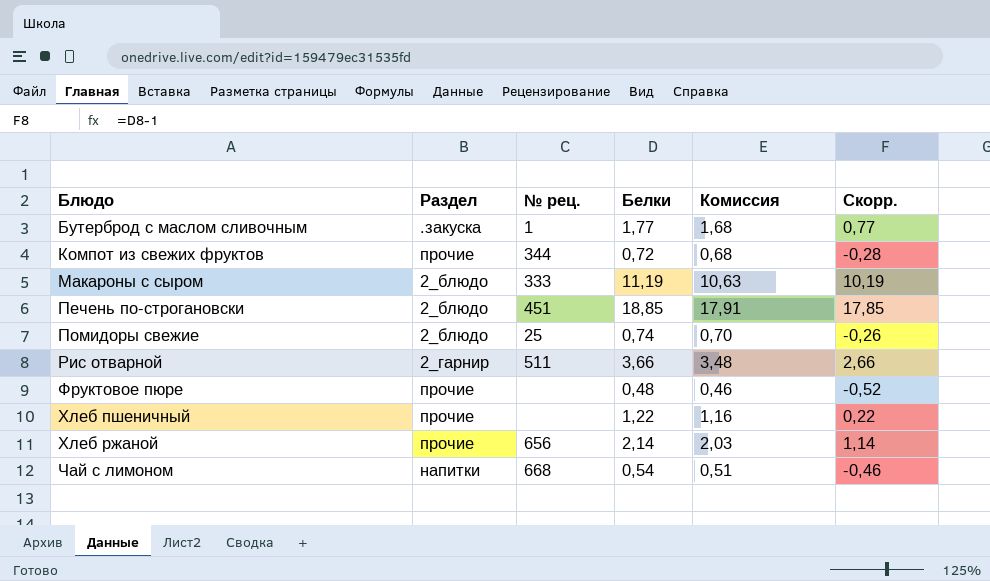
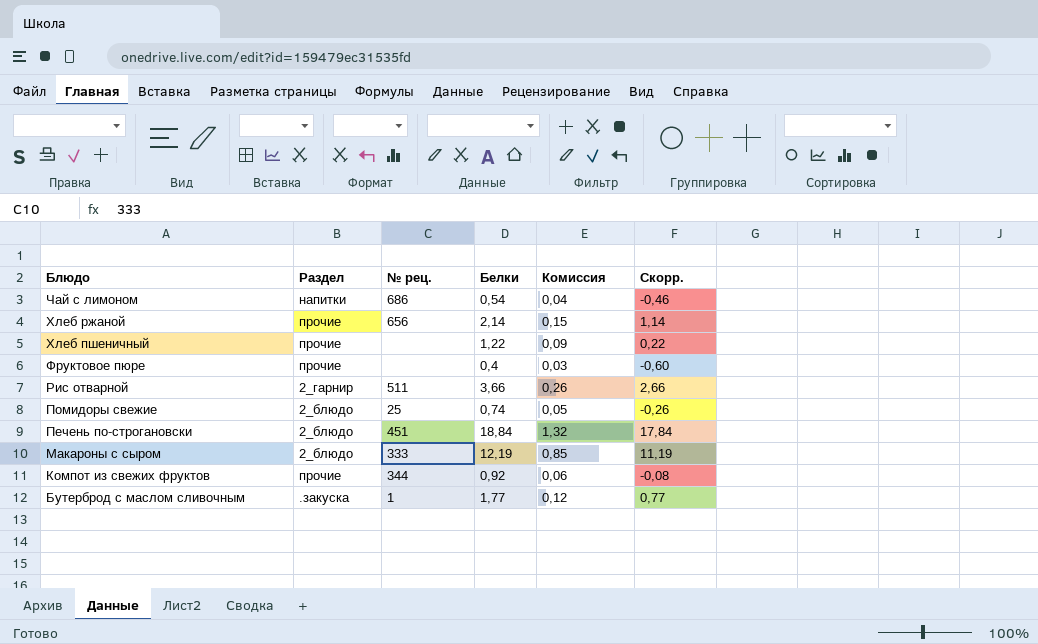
row order: Блюдо ascending -> Блюдо descending
column Комиссия | formula: [Белки] * 0,95 -> [Белки] * 0,07
Чай с лимоном | № рец.: 668 -> 686
Фруктовое пюре | Белки: 0,48 -> 0,4
Фруктовое пюре | Скорр.: -0,52 -> -0,60
Печень по-строгановски | Белки: 18,85 -> 18,84
Печень по-строгановски | Скорр.: 17,85 -> 17,84
Макароны с сыром | Белки: 11,19 -> 12,19
Макароны с сыром | Скорр.: 10,19 -> 11,19
Компот из свежих фруктов | Белки: 0,72 -> 0,92
Компот из свежих фруктов | Скорр.: -0,28 -> -0,08

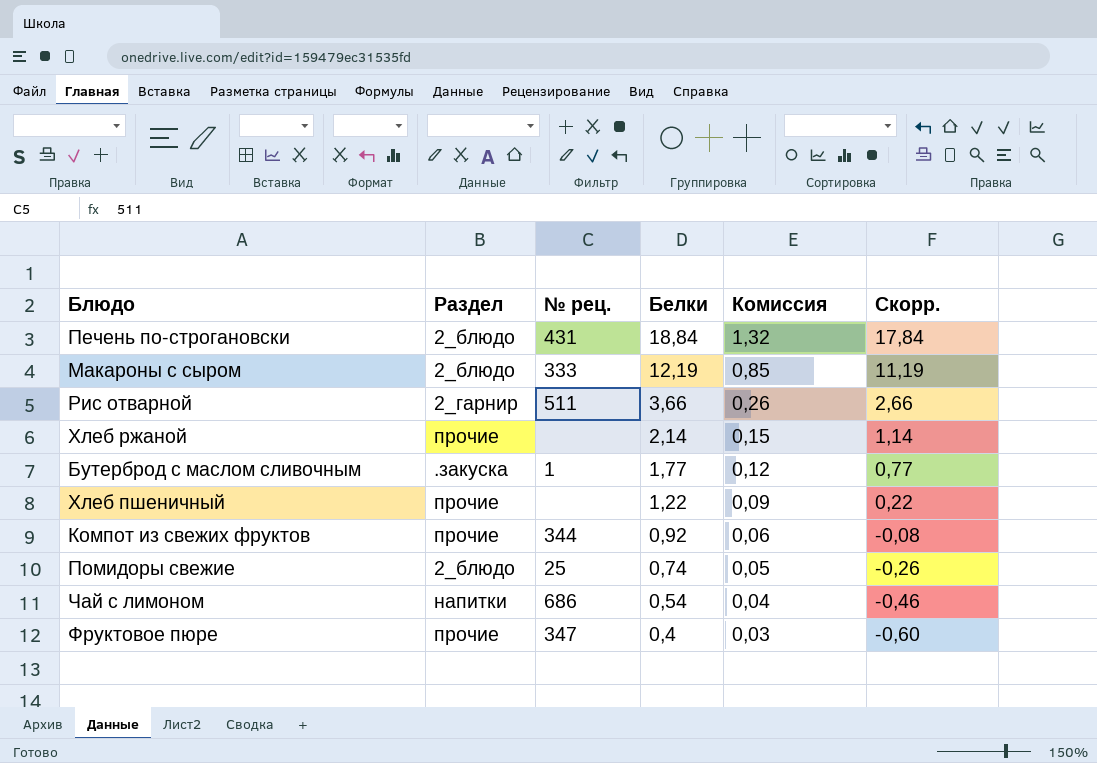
row order: Блюдо descending -> Белки descending
Печень по-строгановски | № рец.: 451 -> 431
Хлеб ржаной | № рец.: 656 -> none
Фруктовое пюре | № рец.: none -> 347

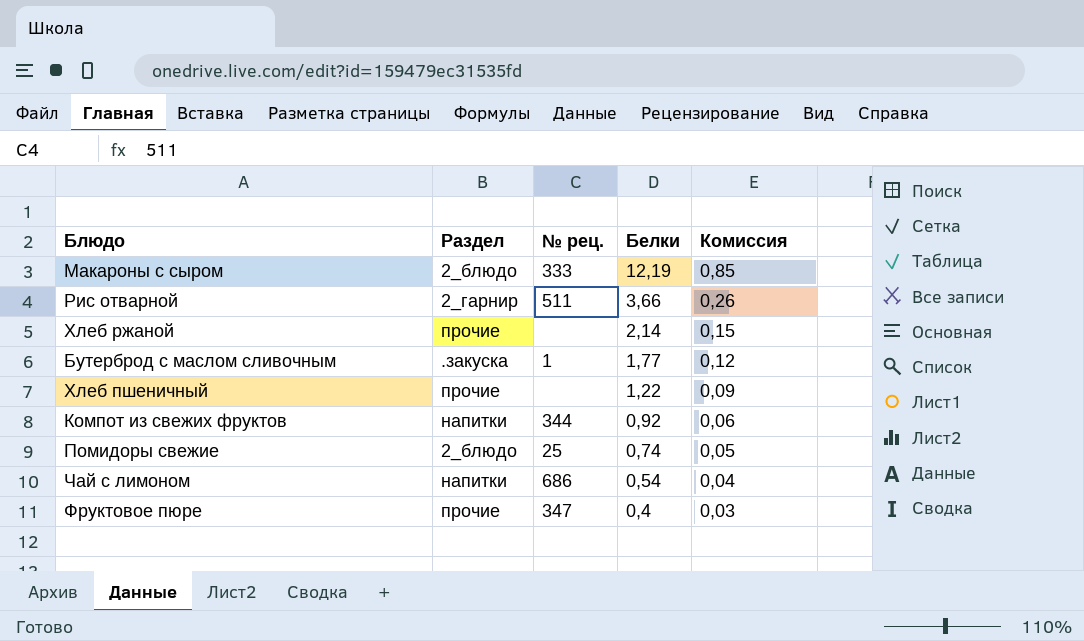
column Скорр. | formula: [Белки] - 1 -> none
row Печень по-строгановски: 2_блюдо | 431 | 18,84 | 1,32 | 17,84 -> none
Компот из свежих фруктов | Раздел: прочие -> напитки

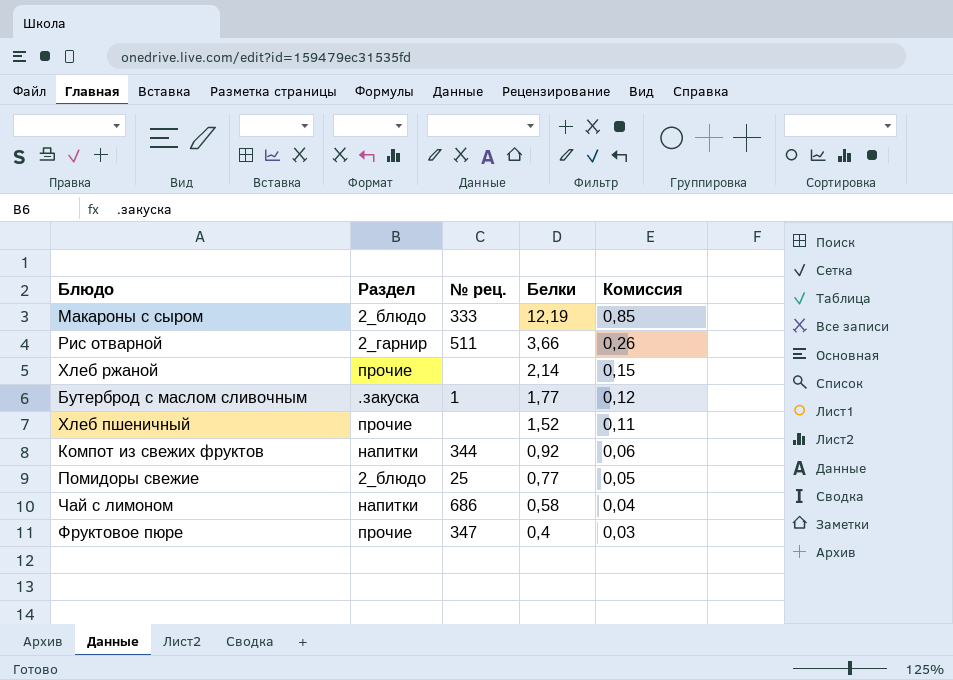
Хлеб пшеничный | Белки: 1,22 -> 1,52
Хлеб пшеничный | Комиссия: 0,09 -> 0,11
Помидоры свежие | Белки: 0,74 -> 0,77
Чай с лимоном | Белки: 0,54 -> 0,58

